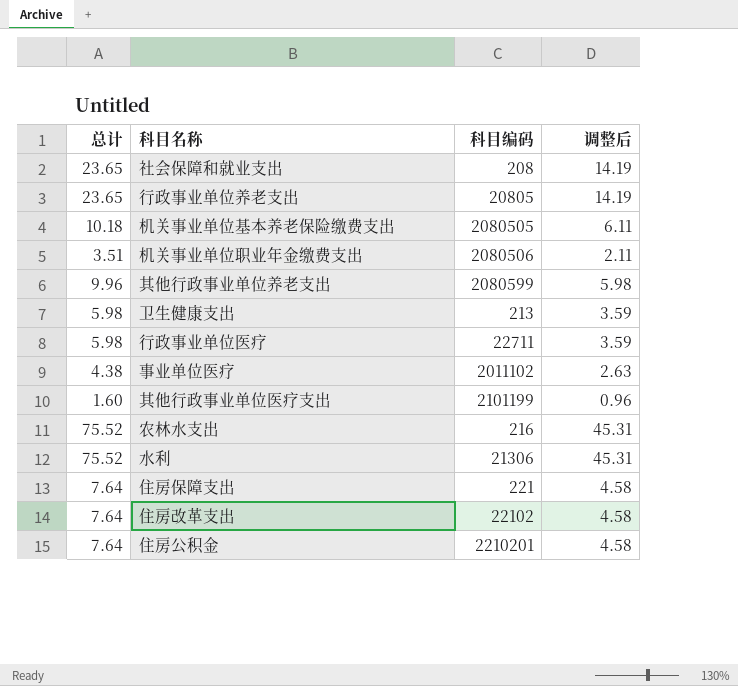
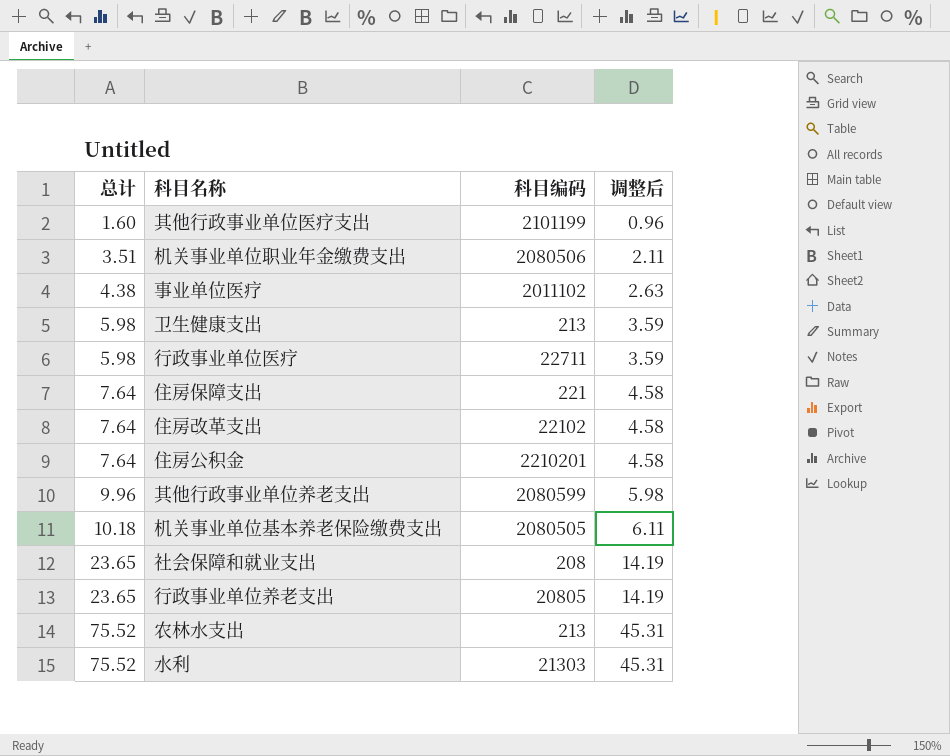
row order: none -> 总计 ascending
农林水支出 | 科目编码: 216 -> 213
水利 | 科目编码: 21306 -> 21303

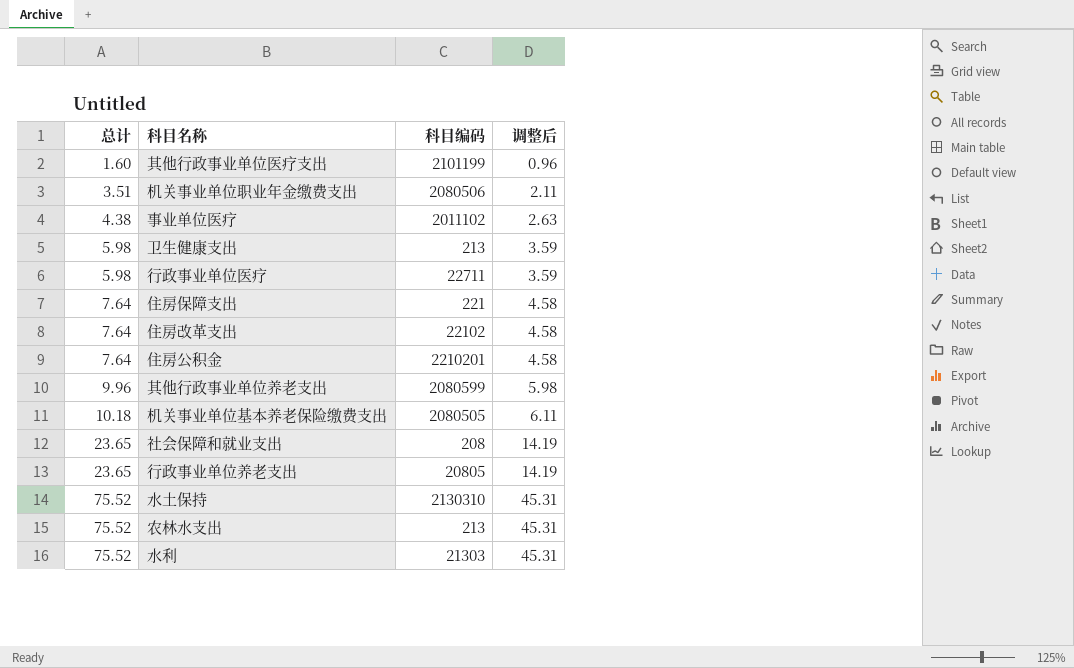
row 水土保持: none -> 75.52 | 2130310 | 45.31

